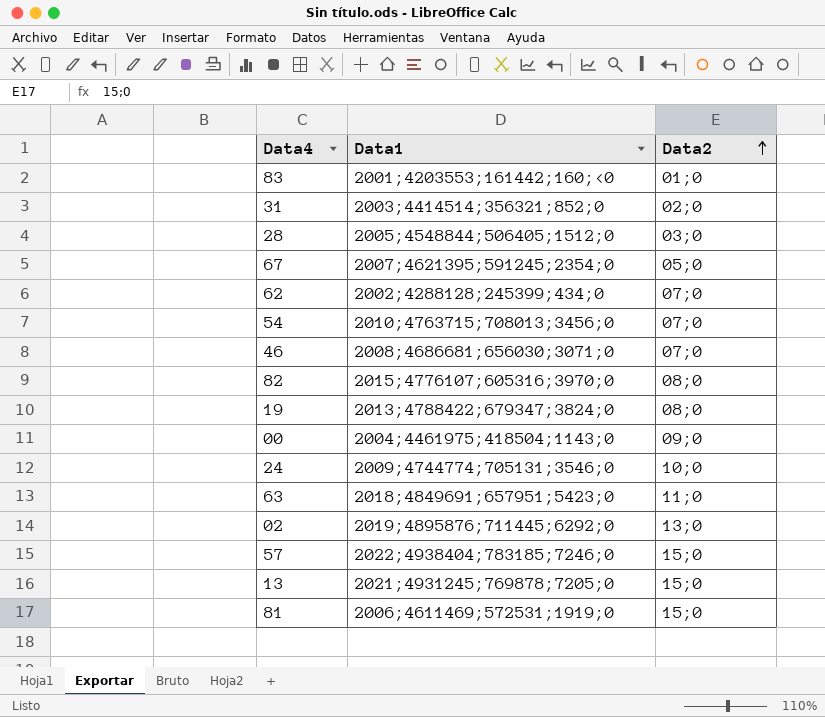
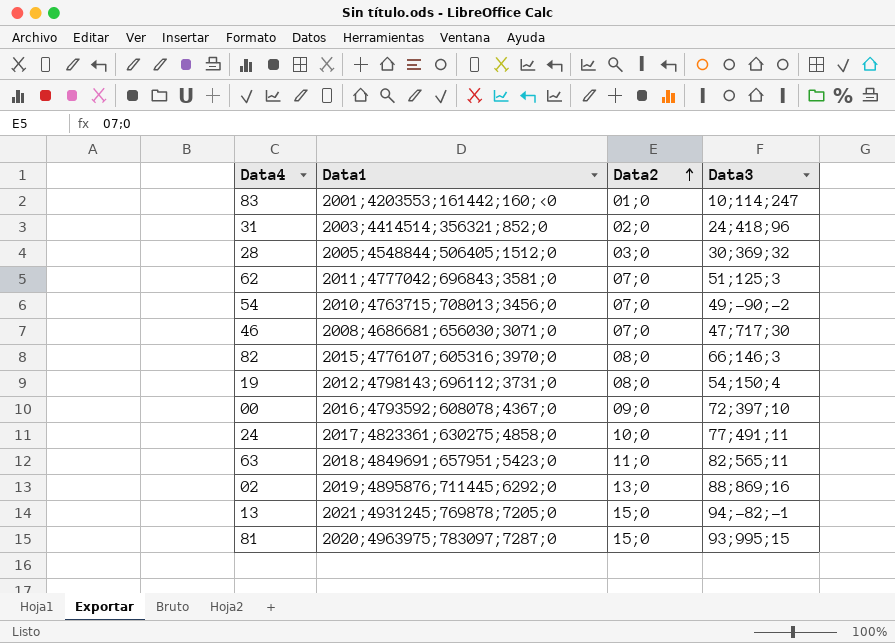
column Data3 | position: none -> 4
row 67: 2007;4621395;591245;2354;0 | 05;0 -> none
row 57: 2022;4938404;783185;7246;0 | 15;0 -> none
62 | Data1: 2002;4288128;245399;434;0 -> 2011;4777042;696843;3581;0
19 | Data1: 2013;4788422;679347;3824;0 -> 2012;4798143;696112;3731;0
00 | Data1: 2004;4461975;418504;1143;0 -> 2016;4793592;608078;4367;0
24 | Data1: 2009;4744774;705131;3546;0 -> 2017;4823361;630275;4858;0
81 | Data1: 2006;4611469;572531;1919;0 -> 2020;4963975;783097;7287;0

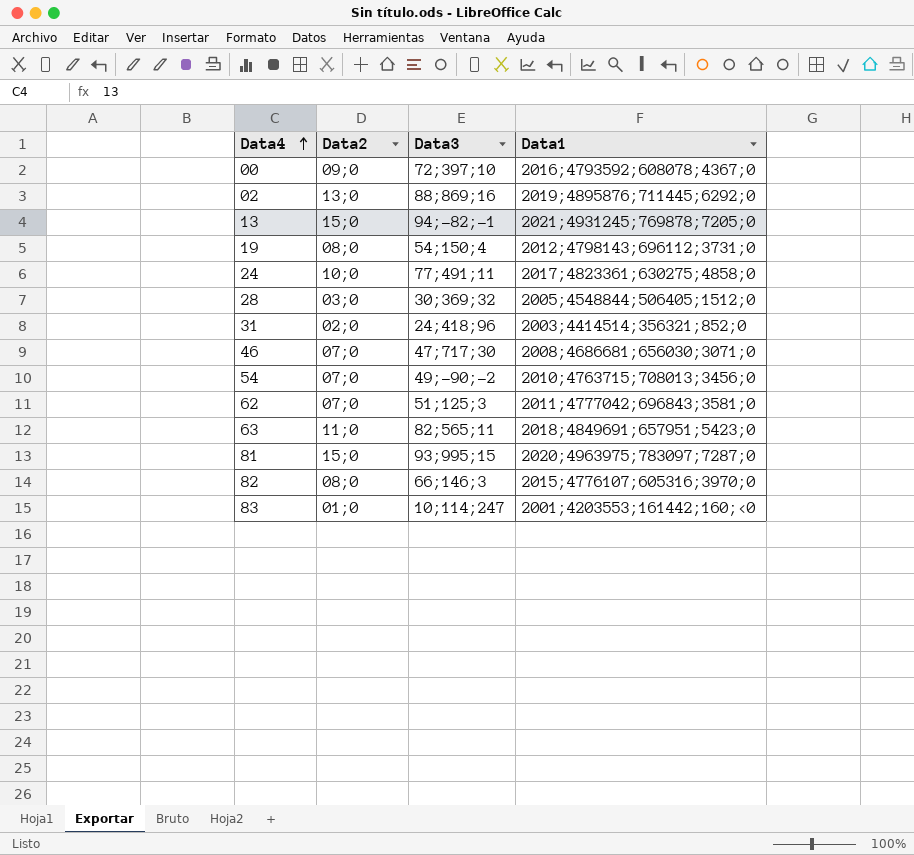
row order: Data2 ascending -> Data4 ascending
column Data1 | position: 2 -> 4

